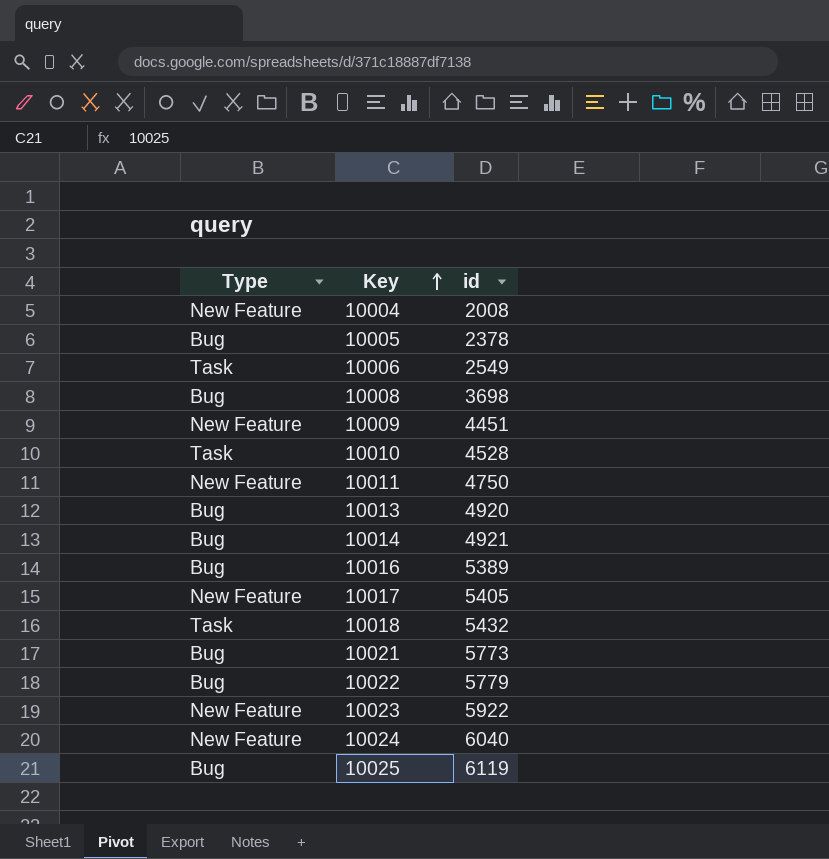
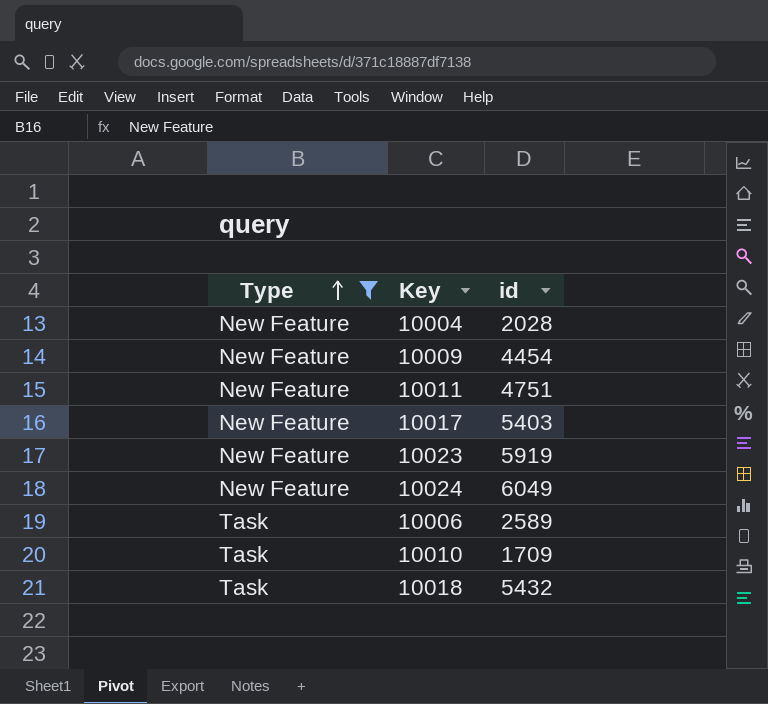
filter: none -> Type != Bug
row order: Key ascending -> Type ascending
10004 | id: 2008 -> 2028
10009 | id: 4451 -> 4454
10011 | id: 4750 -> 4751
10017 | id: 5405 -> 5403
10023 | id: 5922 -> 5919
10024 | id: 6040 -> 6049
10006 | id: 2549 -> 2589
10010 | id: 4528 -> 1709

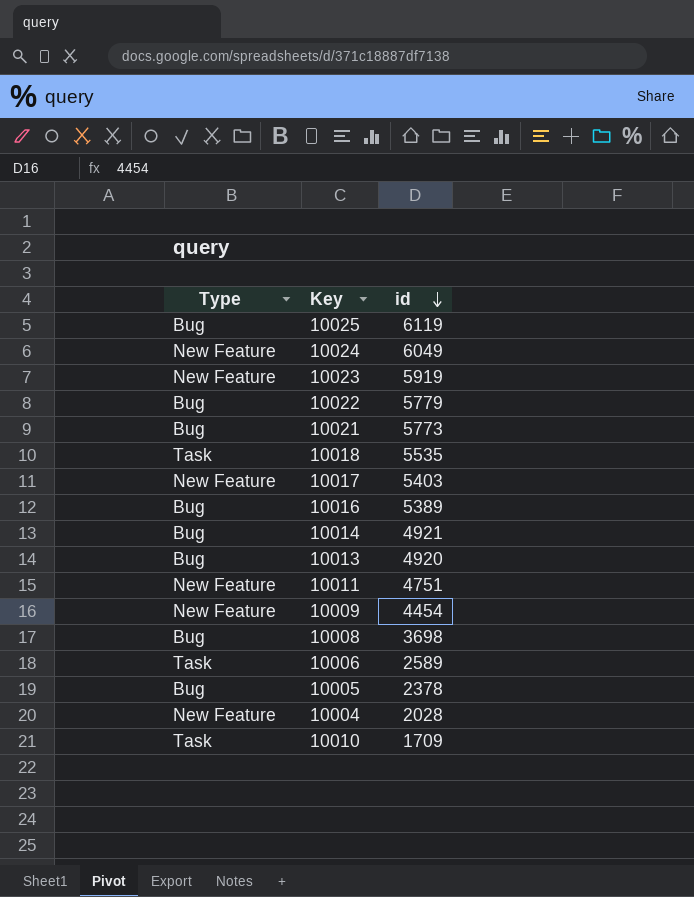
filter: Type != Bug -> none
row order: Type ascending -> id descending
10018 | id: 5432 -> 5535

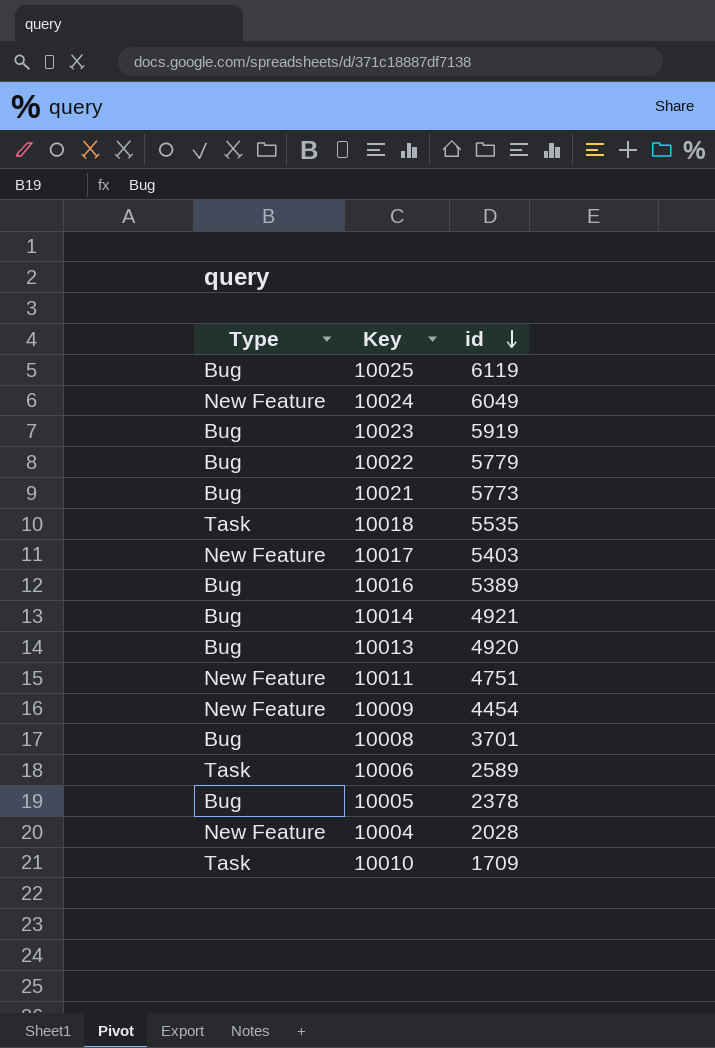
10023 | Type: New Feature -> Bug
10008 | id: 3698 -> 3701

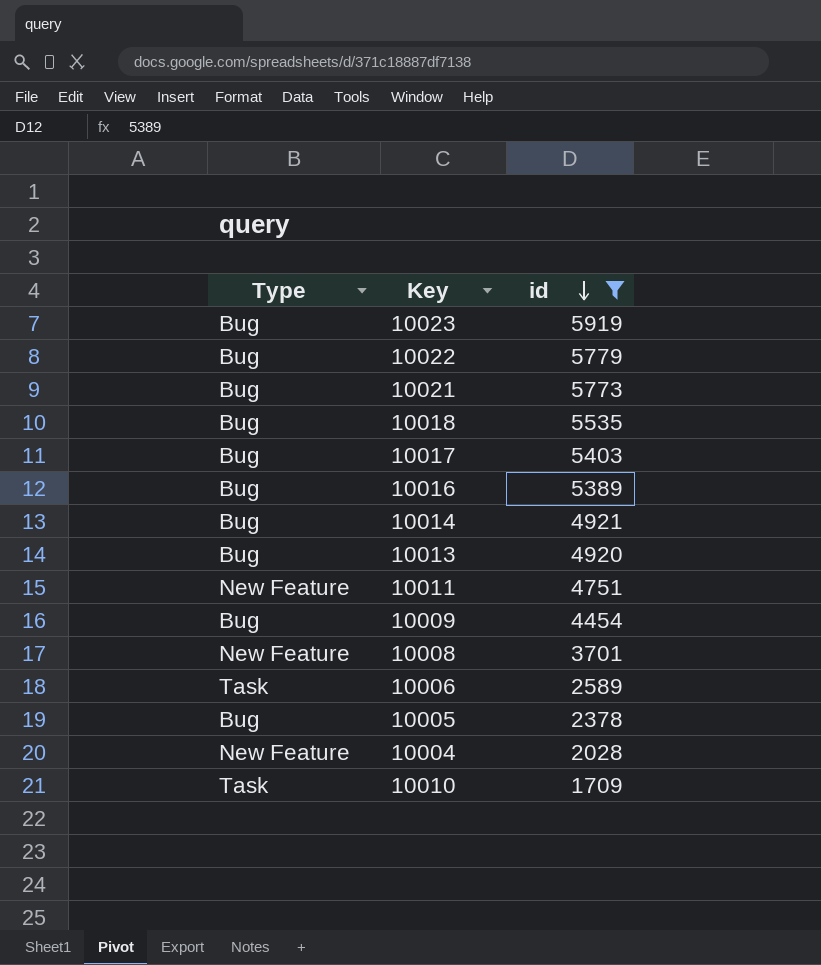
filter: none -> id <= 5919
10018 | Type: Task -> Bug
10017 | Type: New Feature -> Bug
10009 | Type: New Feature -> Bug
10008 | Type: Bug -> New Feature

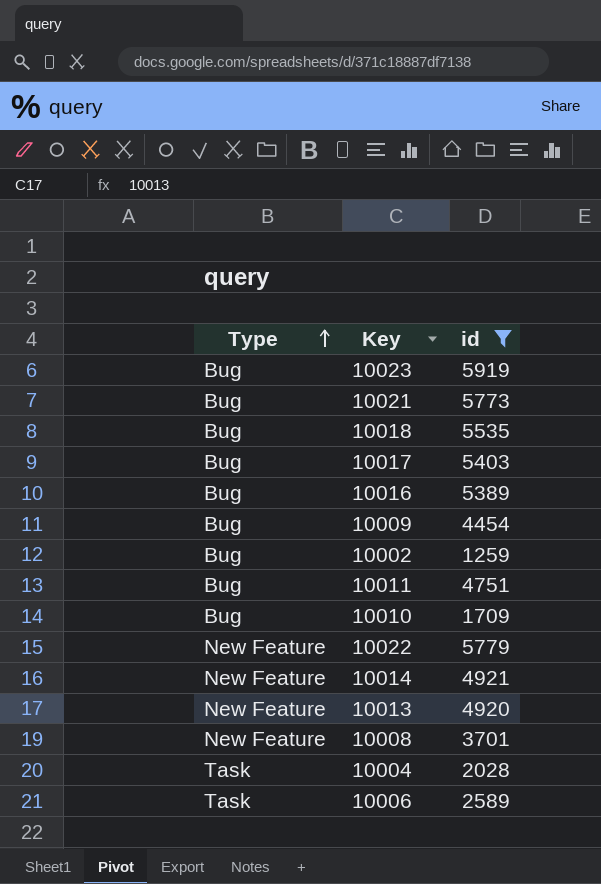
row order: id descending -> Type ascending
row 10005: Bug | 2378 -> none
row 10002: none -> Bug | 1259
10011 | Type: New Feature -> Bug
10010 | Type: Task -> Bug
10022 | Type: Bug -> New Feature
10014 | Type: Bug -> New Feature
10013 | Type: Bug -> New Feature
10004 | Type: New Feature -> Task

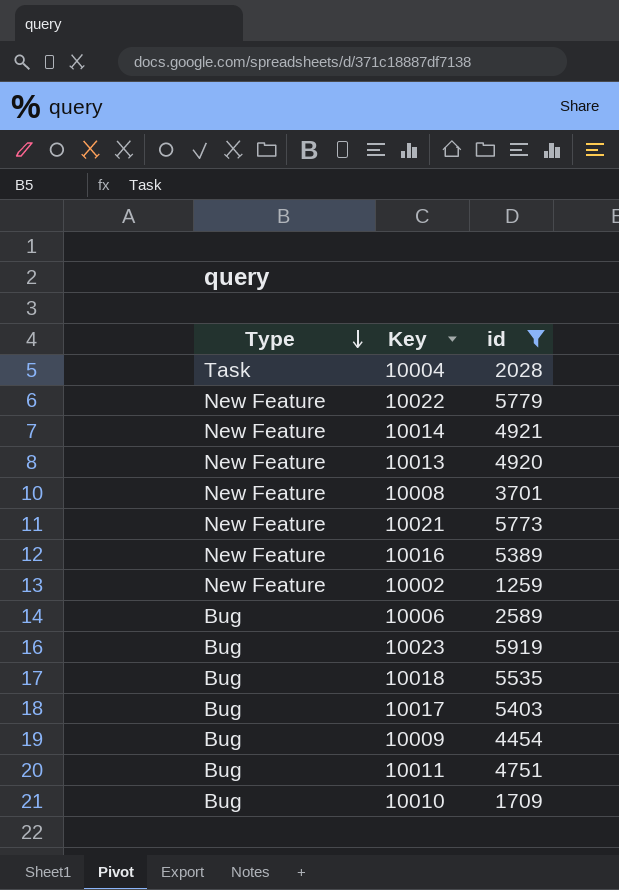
row order: Type ascending -> Type descending
10021 | Type: Bug -> New Feature
10016 | Type: Bug -> New Feature
10002 | Type: Bug -> New Feature
10006 | Type: Task -> Bug

